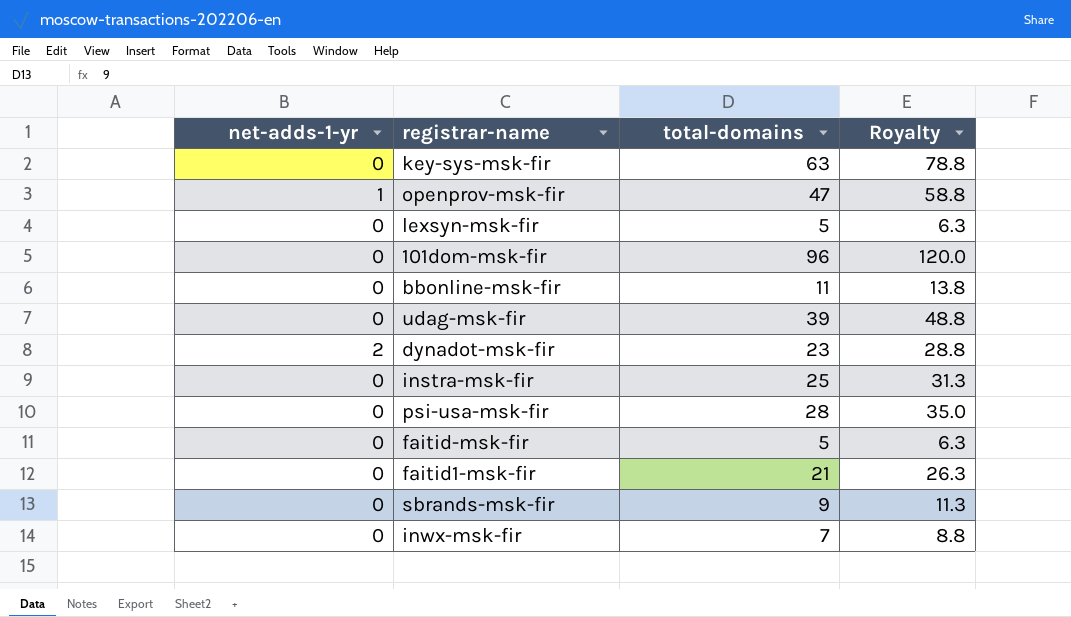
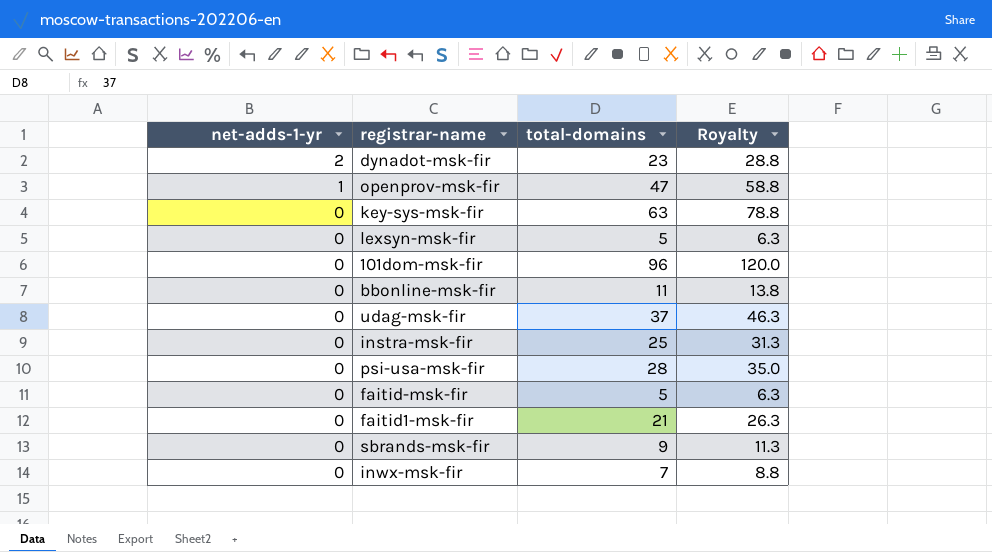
row order: none -> net-adds-1-yr descending
udag-msk-fir | total-domains: 39 -> 37
udag-msk-fir | Royalty: 48.8 -> 46.3

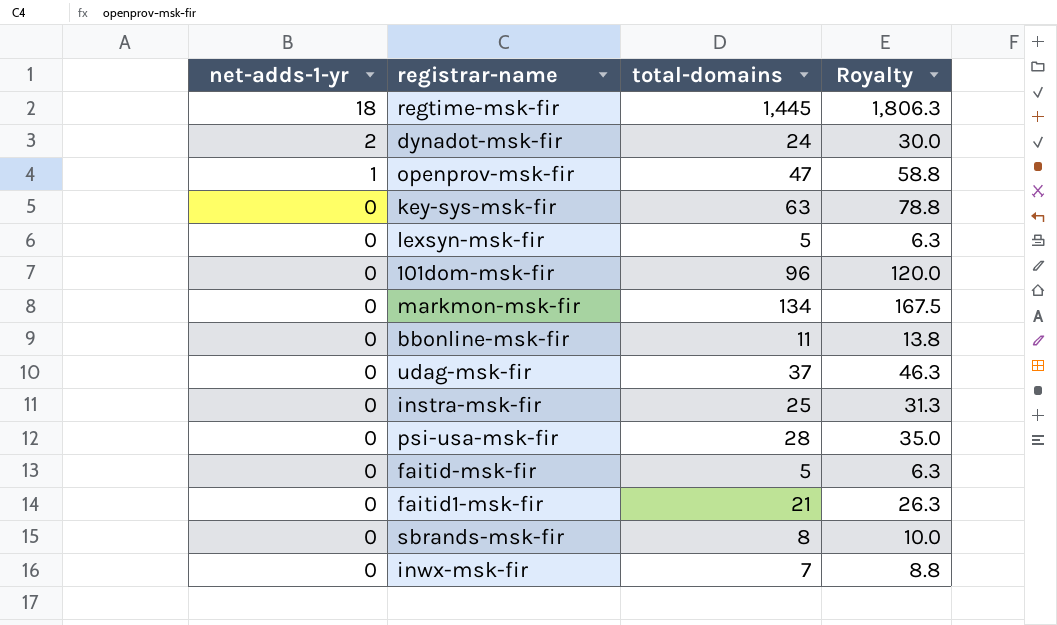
row regtime-msk-fir: none -> 18 | 1,445 | 1,806.3
dynadot-msk-fir | total-domains: 23 -> 24
dynadot-msk-fir | Royalty: 28.8 -> 30.0
row markmon-msk-fir: none -> 0 | 134 | 167.5
sbrands-msk-fir | total-domains: 9 -> 8
sbrands-msk-fir | Royalty: 11.3 -> 10.0

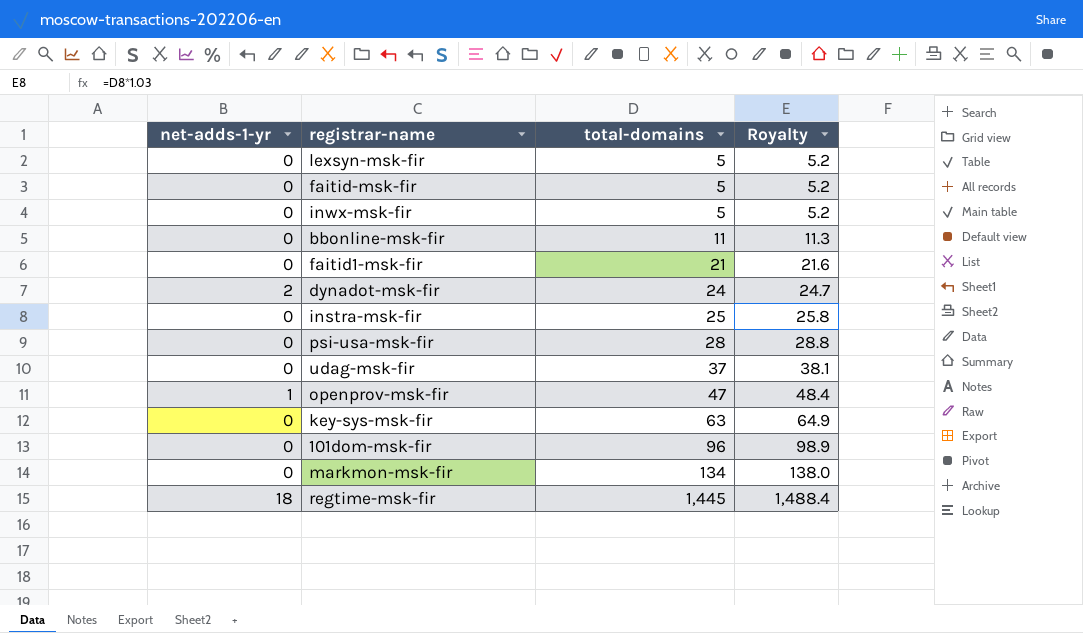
row order: net-adds-1-yr descending -> total-domains ascending
column Royalty | formula: [total-domains] * 1.25 -> [total-domains] * 1.03
row sbrands-msk-fir: 0 | 8 | 10.0 -> none
inwx-msk-fir | total-domains: 7 -> 5

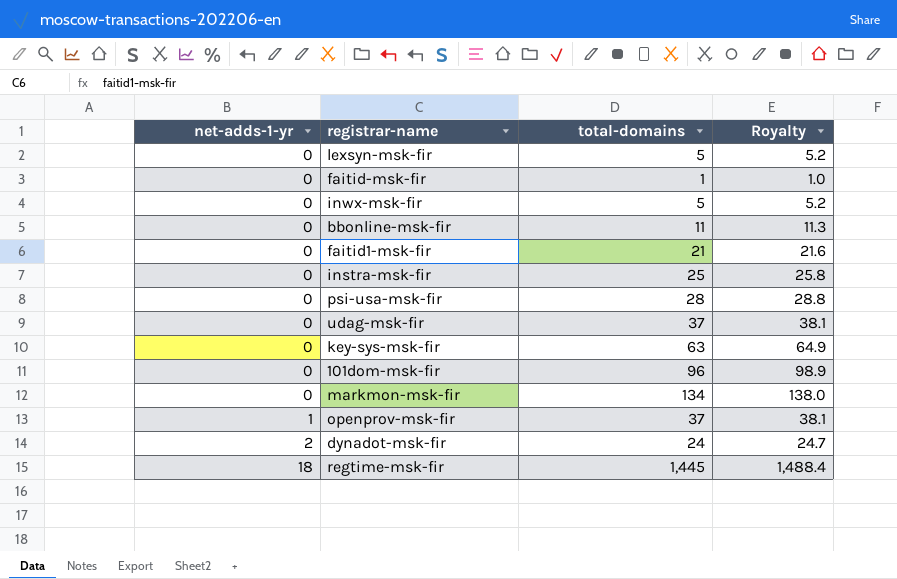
row order: total-domains ascending -> net-adds-1-yr ascending
faitid-msk-fir | total-domains: 5 -> 1
faitid-msk-fir | Royalty: 5.2 -> 1.0
openprov-msk-fir | total-domains: 47 -> 37
openprov-msk-fir | Royalty: 48.4 -> 38.1

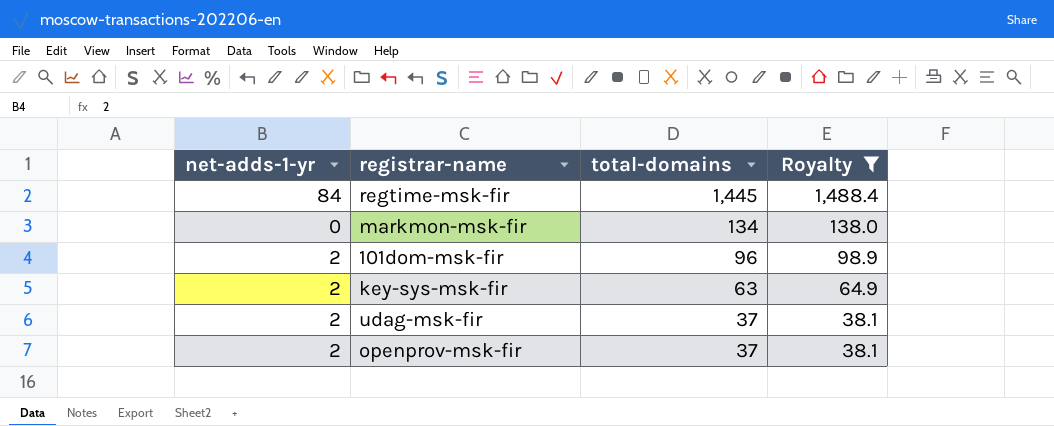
filter: none -> Royalty >= 38.1
row order: net-adds-1-yr ascending -> total-domains descending
regtime-msk-fir | net-adds-1-yr: 18 -> 84
101dom-msk-fir | net-adds-1-yr: 0 -> 2
key-sys-msk-fir | net-adds-1-yr: 0 -> 2
udag-msk-fir | net-adds-1-yr: 0 -> 2
openprov-msk-fir | net-adds-1-yr: 1 -> 2

